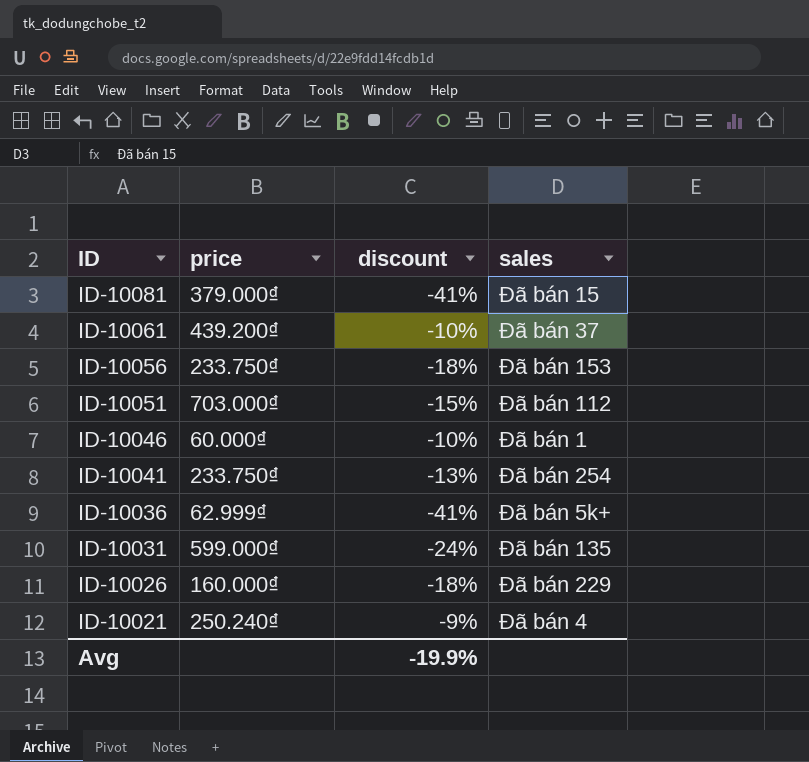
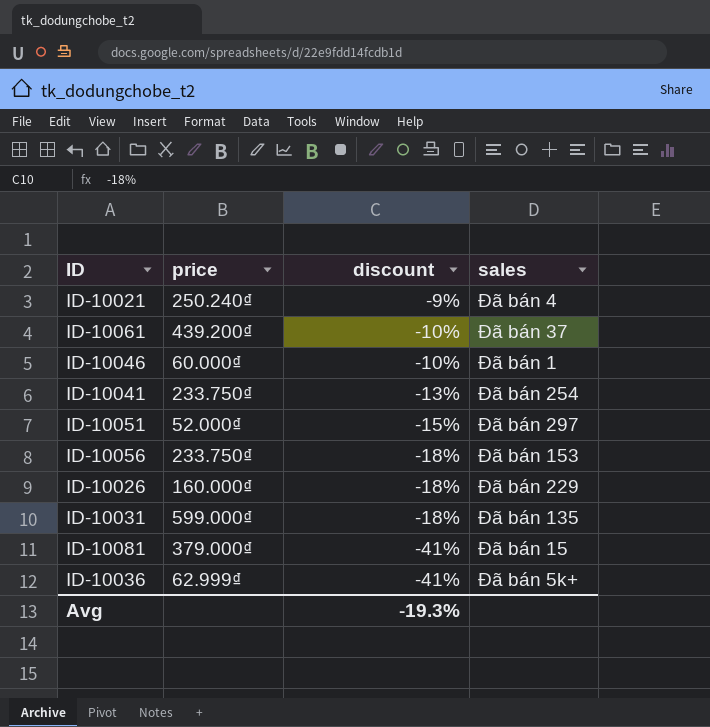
row order: ID descending -> discount descending
ID-10051 | price: 703.000₫ -> 52.000₫
ID-10051 | sales: Đã bán 112 -> Đã bán 297
ID-10031 | discount: -24% -> -18%
Avg | discount: -19.9% -> -19.3%

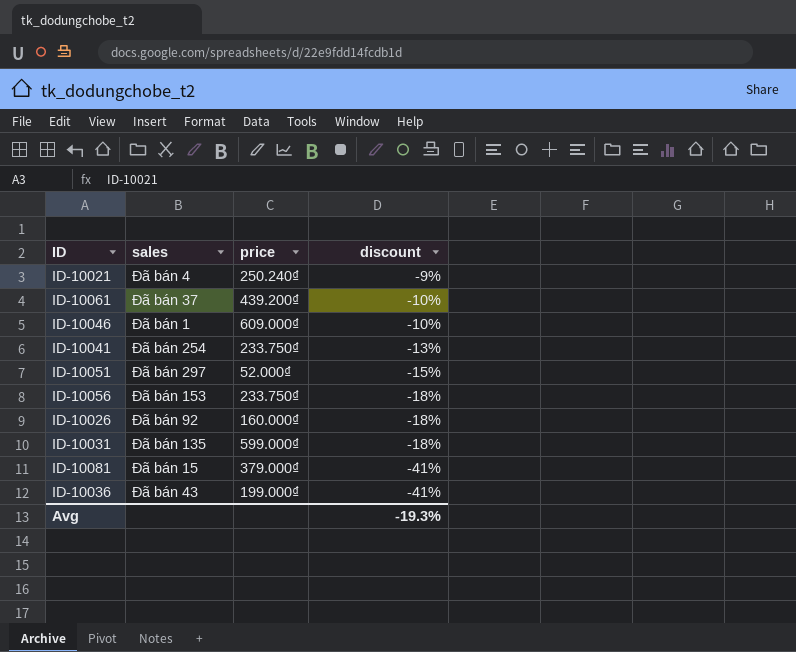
column sales | position: 4 -> 2
ID-10046 | price: 60.000₫ -> 609.000₫
ID-10026 | sales: Đã bán 229 -> Đã bán 92
ID-10036 | sales: Đã bán 5k+ -> Đã bán 43
ID-10036 | price: 62.999₫ -> 199.000₫

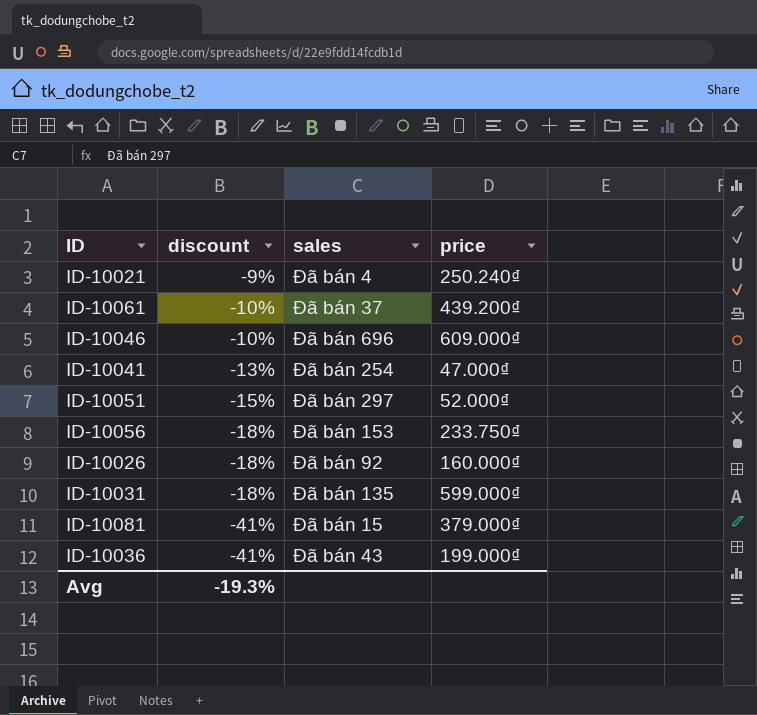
column discount | position: 4 -> 2
ID-10046 | sales: Đã bán 1 -> Đã bán 696
ID-10041 | price: 233.750₫ -> 47.000₫

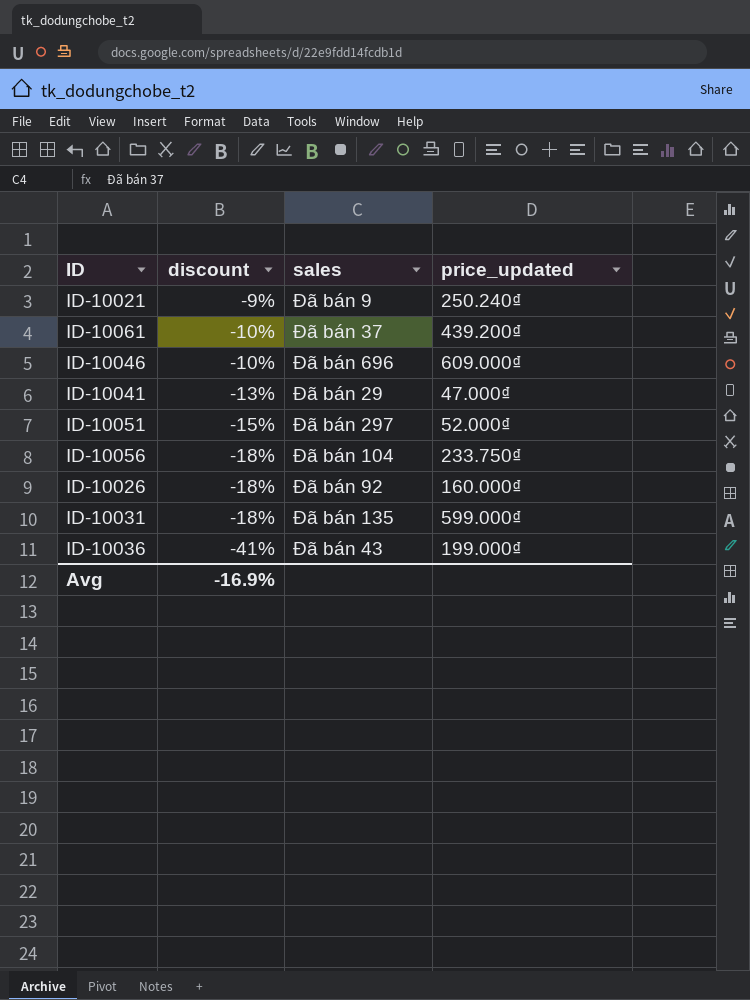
column name: price -> price_updated
row ID-10081: -41% | Đã bán 15 | 379.000₫ -> none
ID-10021 | sales: Đã bán 4 -> Đã bán 9
ID-10041 | sales: Đã bán 254 -> Đã bán 29
ID-10056 | sales: Đã bán 153 -> Đã bán 104
Avg | discount: -19.3% -> -16.9%

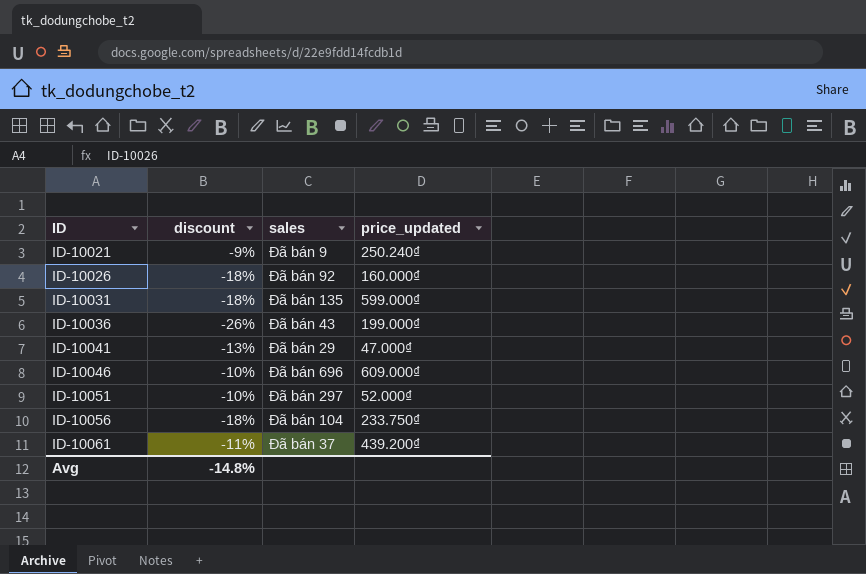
row order: discount descending -> ID ascending
ID-10036 | discount: -41% -> -26%
ID-10051 | discount: -15% -> -10%
ID-10061 | discount: -10% -> -11%
Avg | discount: -16.9% -> -14.8%

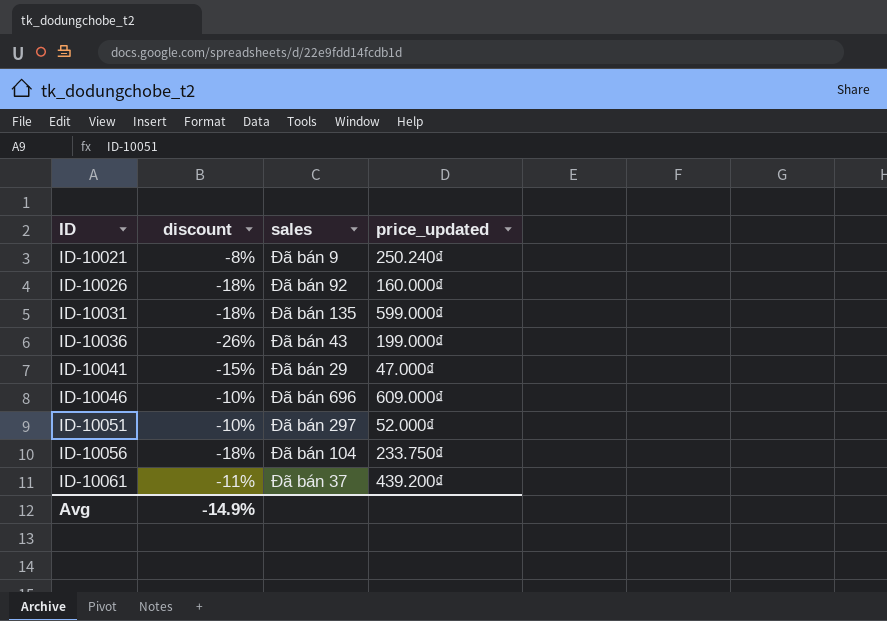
ID-10021 | discount: -9% -> -8%
ID-10041 | discount: -13% -> -15%
Avg | discount: -14.8% -> -14.9%

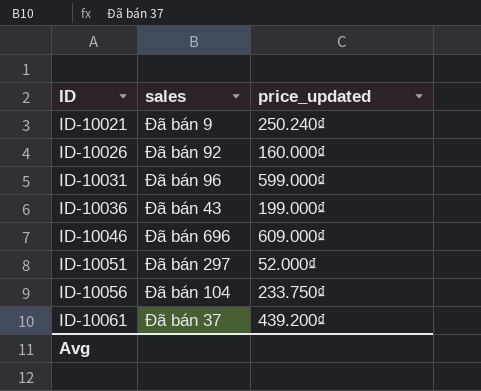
column discount | position: 2 -> none
row ID-10041: -15% | Đã bán 29 | 47.000₫ -> none
ID-10031 | sales: Đã bán 135 -> Đã bán 96

